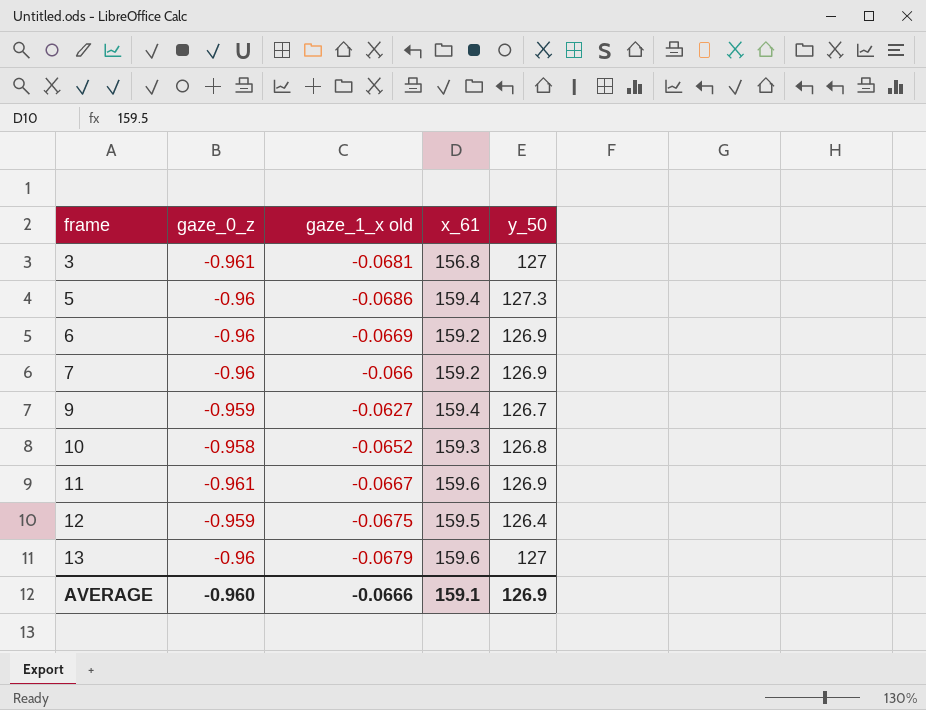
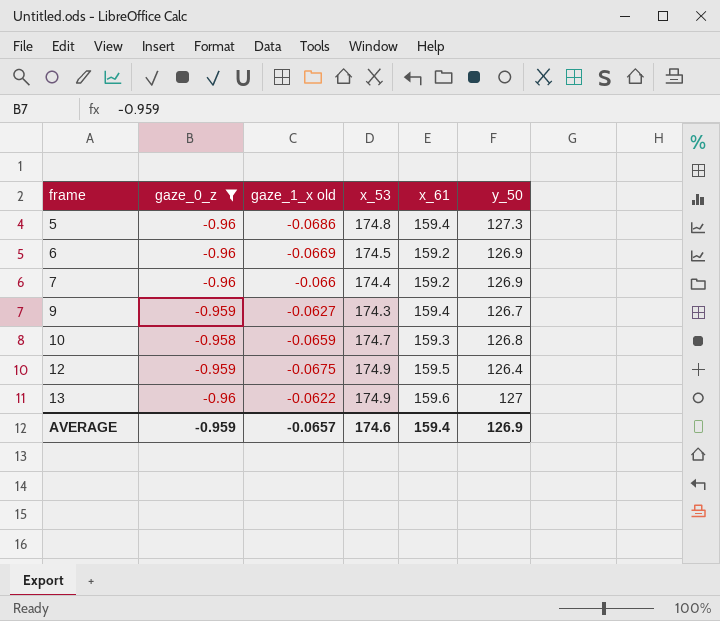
filter: none -> gaze_0_z != -0.961
column x_53 | position: none -> 4
10 | gaze_1_x old: -0.0652 -> -0.0659
13 | gaze_1_x old: -0.0679 -> -0.0622
AVERAGE | gaze_0_z: -0.960 -> -0.959
AVERAGE | gaze_1_x old: -0.0666 -> -0.0657
AVERAGE | x_61: 159.1 -> 159.4

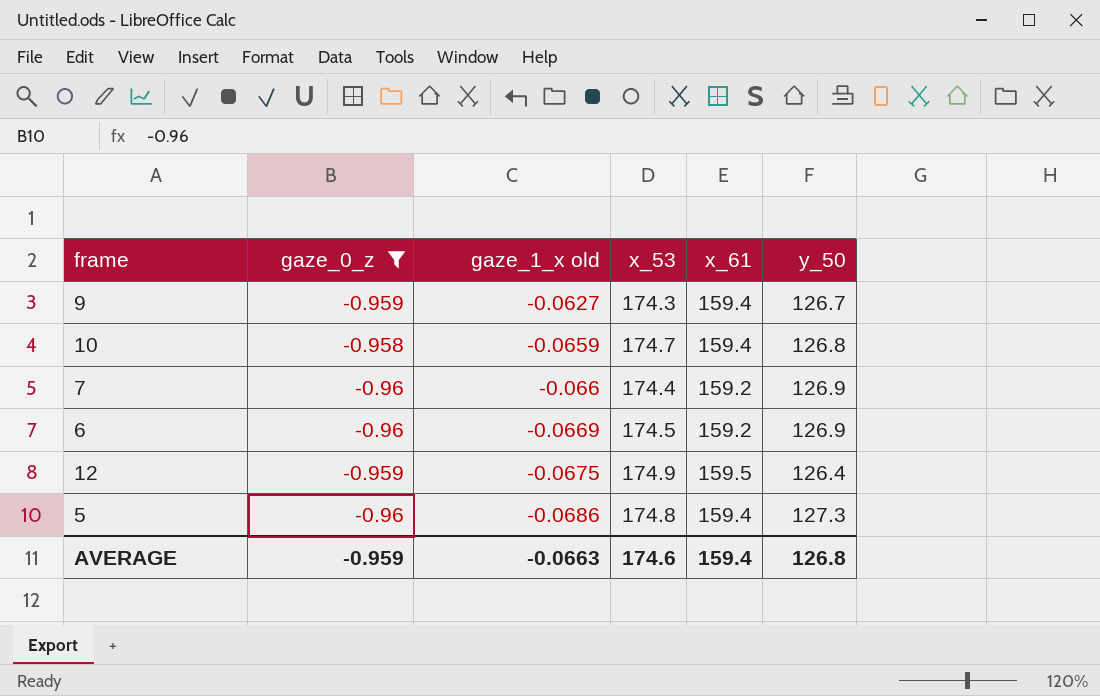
row order: frame ascending -> gaze_1_x old descending
row 13: -0.96 | -0.0622 | 174.9 | 159.6 | 127 -> none
10 | x_61: 159.3 -> 159.4
AVERAGE | gaze_1_x old: -0.0657 -> -0.0663
AVERAGE | y_50: 126.9 -> 126.8

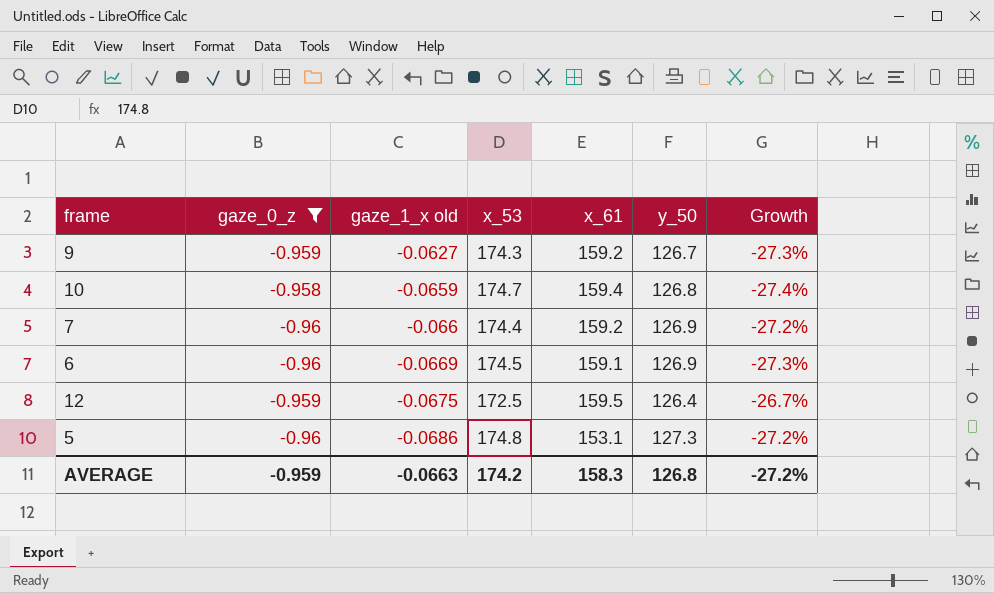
column Growth | formula: none -> ([y_50] - [x_53]) / [x_53]
9 | x_61: 159.4 -> 159.2
6 | x_61: 159.2 -> 159.1
12 | x_53: 174.9 -> 172.5
5 | x_61: 159.4 -> 153.1
AVERAGE | x_53: 174.6 -> 174.2
AVERAGE | x_61: 159.4 -> 158.3

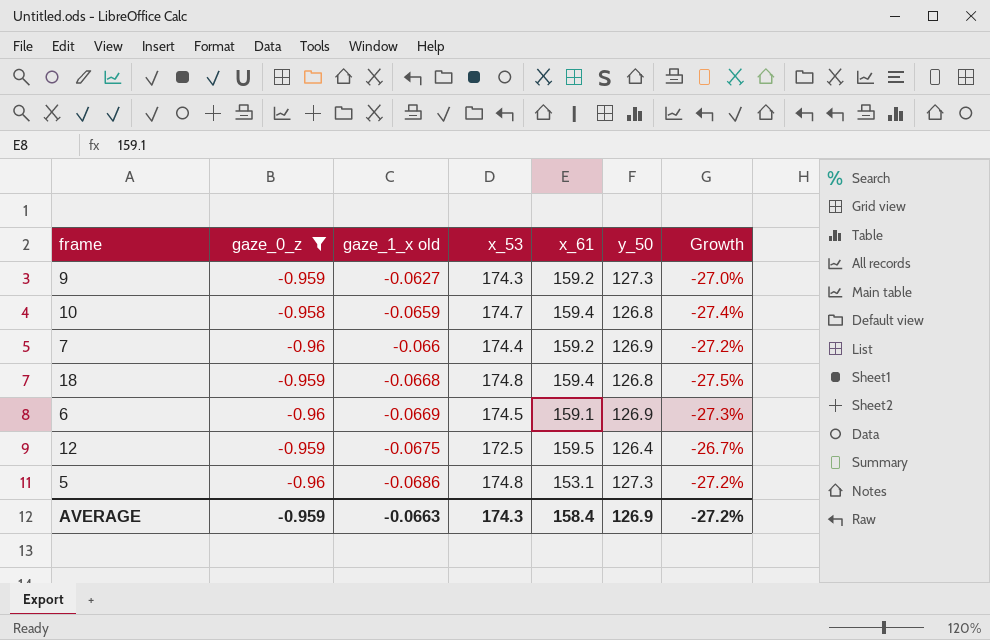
9 | y_50: 126.7 -> 127.3
9 | Growth: -27.3% -> -27.0%
row 18: none -> -0.959 | -0.0668 | 174.8 | 159.4 | 126.8 | -27.5%
AVERAGE | x_53: 174.2 -> 174.3
AVERAGE | x_61: 158.3 -> 158.4
AVERAGE | y_50: 126.8 -> 126.9

